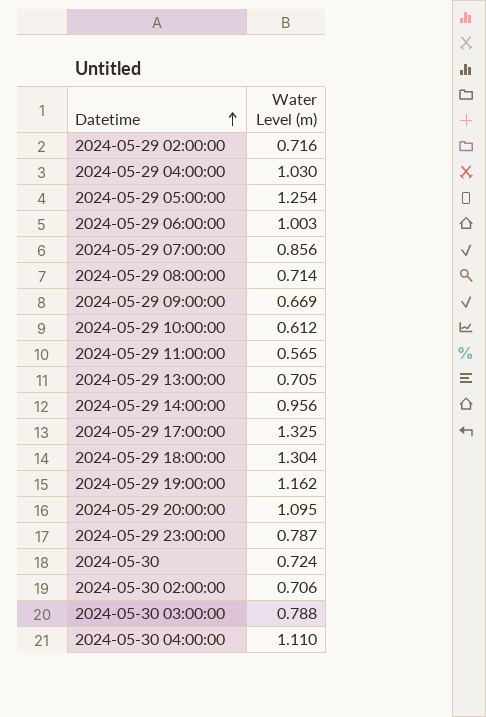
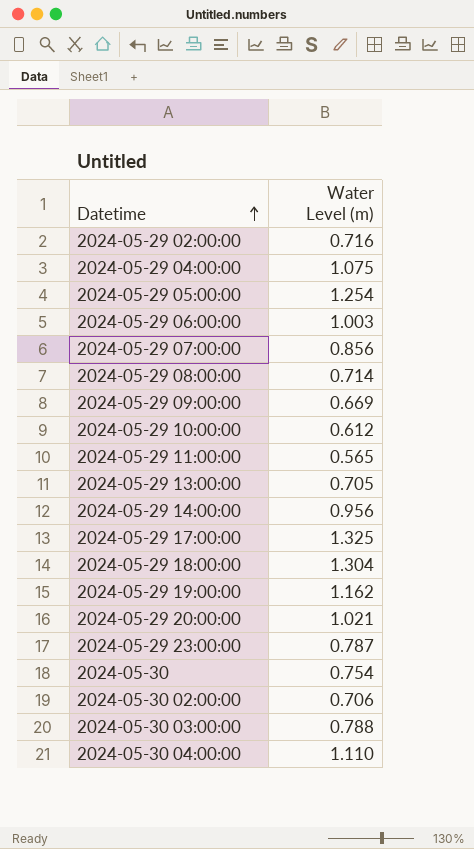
2024-05-29 04:00:00 | Water Level (m): 1.030 -> 1.075
2024-05-29 20:00:00 | Water Level (m): 1.095 -> 1.021
2024-05-30 | Water Level (m): 0.724 -> 0.754

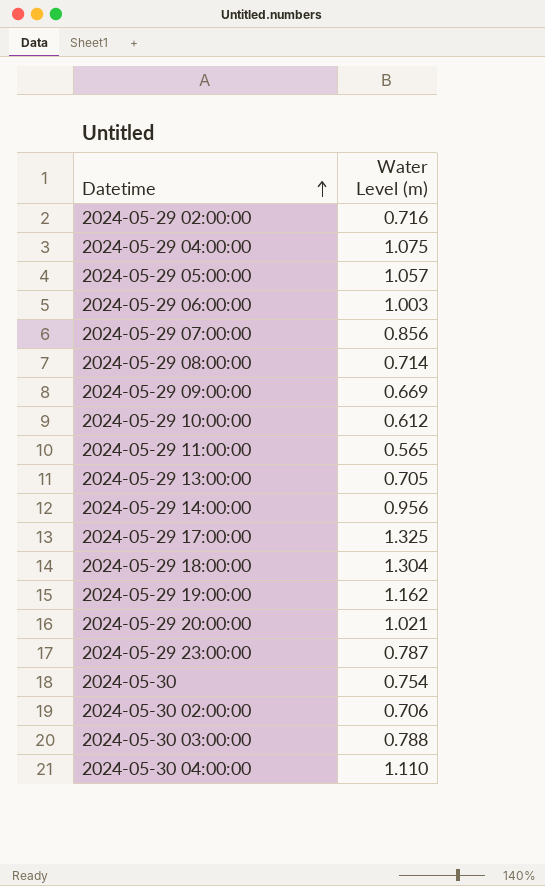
2024-05-29 05:00:00 | Water Level (m): 1.254 -> 1.057

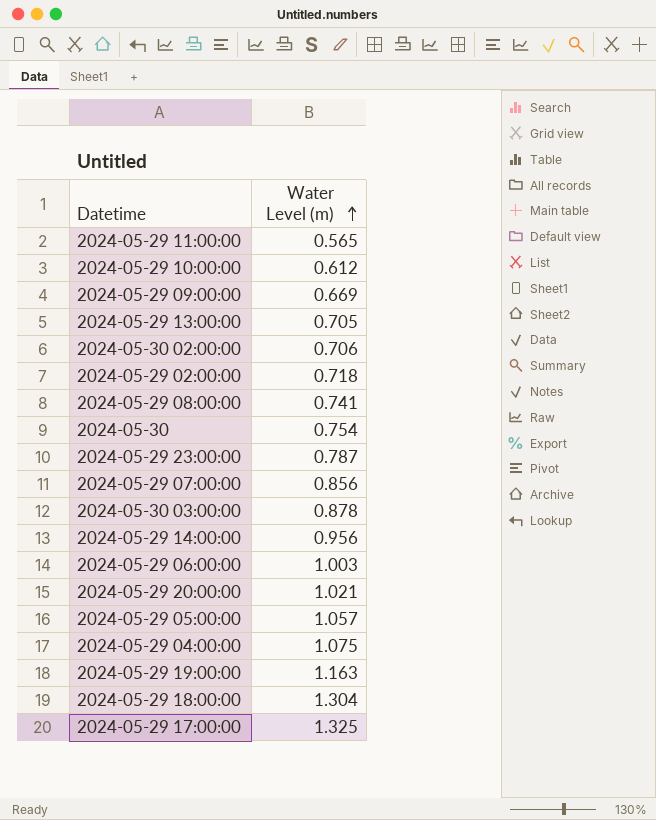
row order: Datetime ascending -> Water Level (m) ascending
row 2024-05-30 04:00:00: 1.110 -> none
2024-05-29 02:00:00 | Water Level (m): 0.716 -> 0.718
2024-05-29 08:00:00 | Water Level (m): 0.714 -> 0.741
2024-05-30 03:00:00 | Water Level (m): 0.788 -> 0.878
2024-05-29 19:00:00 | Water Level (m): 1.162 -> 1.163

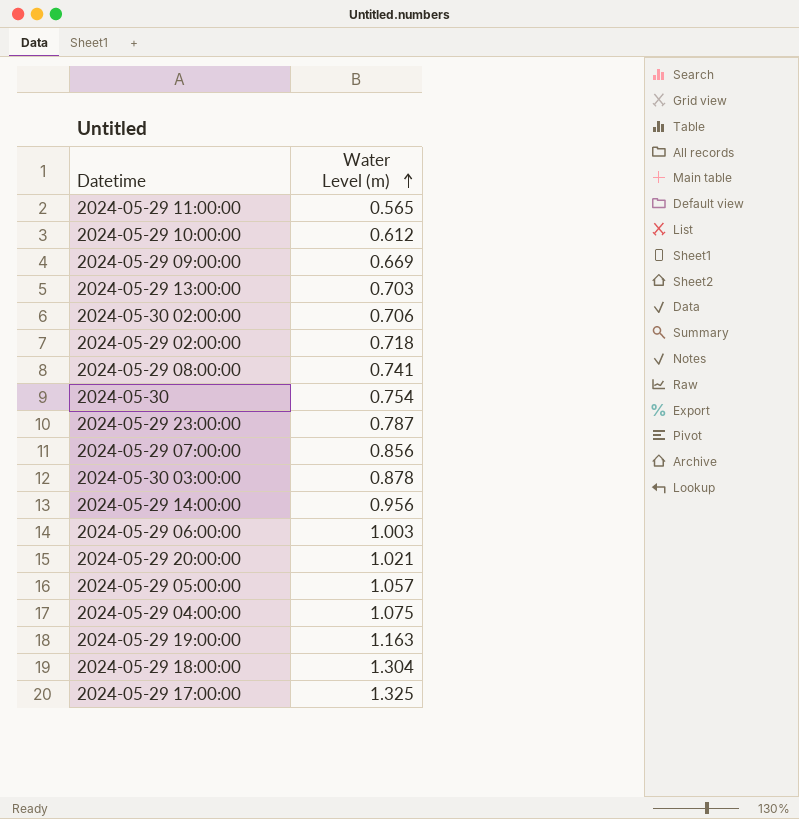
2024-05-29 13:00:00 | Water Level (m): 0.705 -> 0.703

